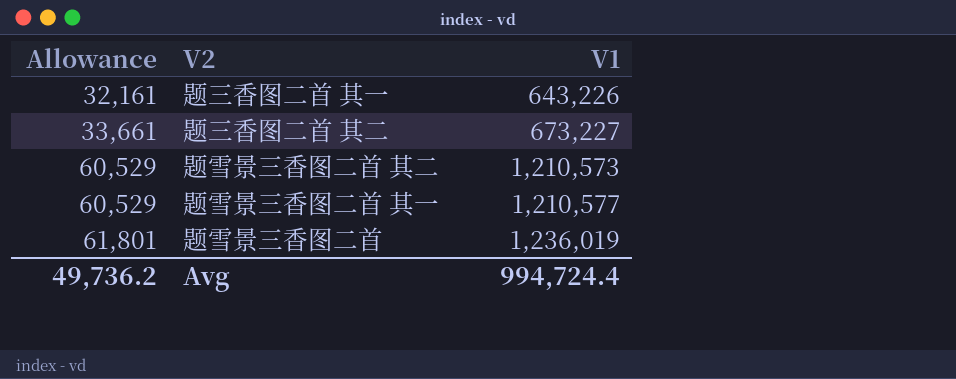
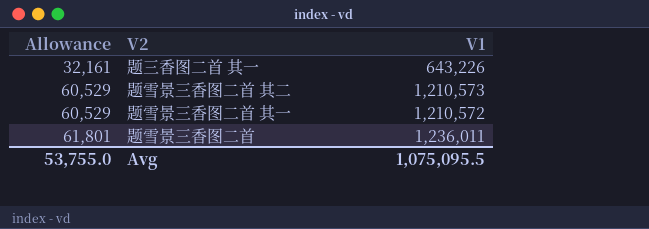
row 题三香图二首 其二: 33,661 | 673,227 -> none
题雪景三香图二首 其一 | V1: 1,210,577 -> 1,210,572
题雪景三香图二首 | V1: 1,236,019 -> 1,236,011
Avg | Allowance: 49,736.2 -> 53,755.0
Avg | V1: 994,724.4 -> 1,075,095.5

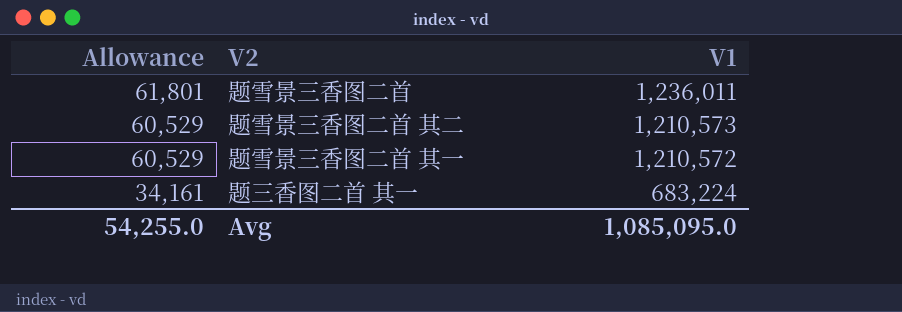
row order: Allowance ascending -> Allowance descending
题三香图二首 其一 | Allowance: 32,161 -> 34,161
题三香图二首 其一 | V1: 643,226 -> 683,224
Avg | Allowance: 53,755.0 -> 54,255.0
Avg | V1: 1,075,095.5 -> 1,085,095.0

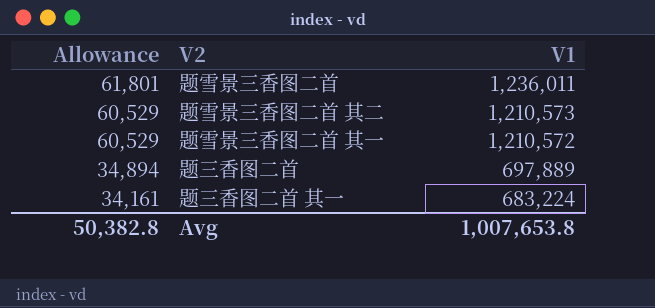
row 题三香图二首: none -> 34,894 | 697,889
Avg | Allowance: 54,255.0 -> 50,382.8
Avg | V1: 1,085,095.0 -> 1,007,653.8

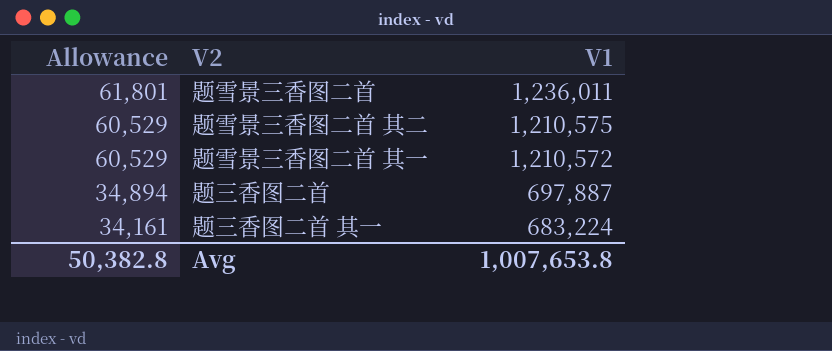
题雪景三香图二首 其二 | V1: 1,210,573 -> 1,210,575
题三香图二首 | V1: 697,889 -> 697,887

